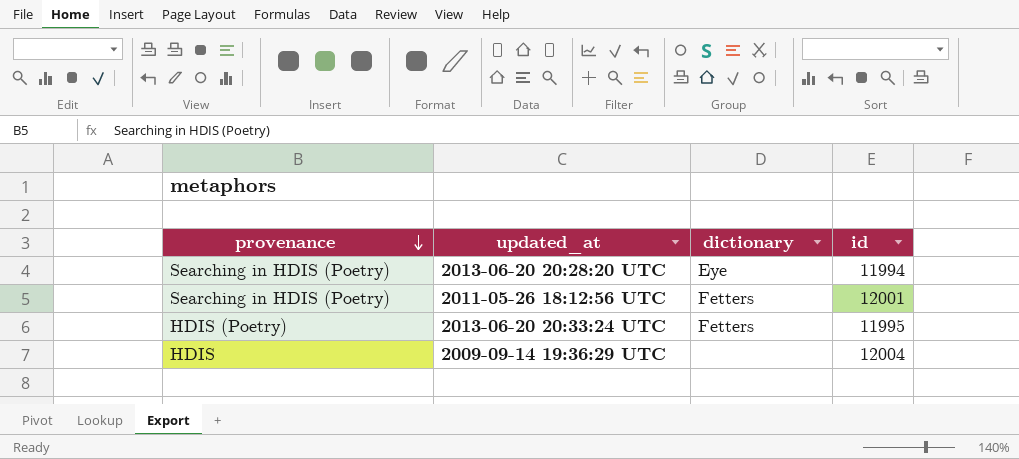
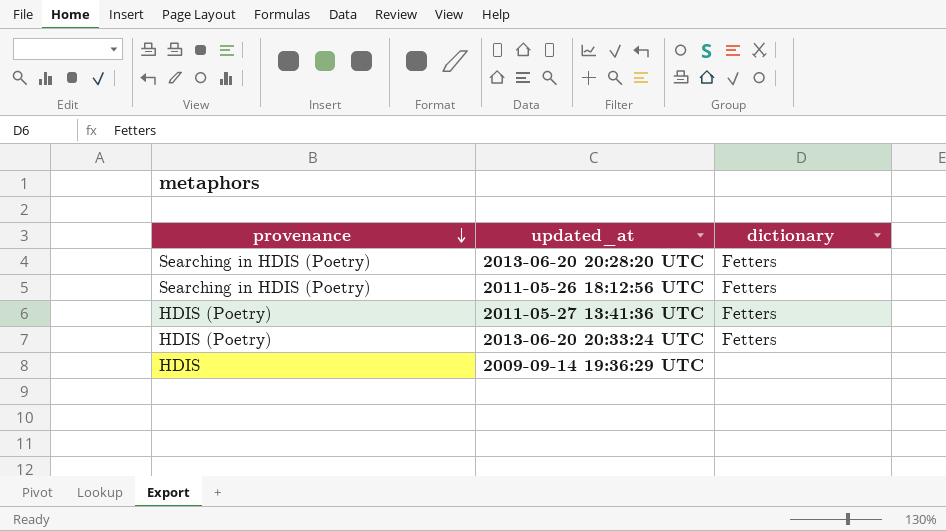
column id | position: 4 -> none
2013-06-20 20:28:20 UTC | dictionary: Eye -> Fetters
row 2011-05-27 13:41:36 UTC: none -> HDIS (Poetry) | Fetters

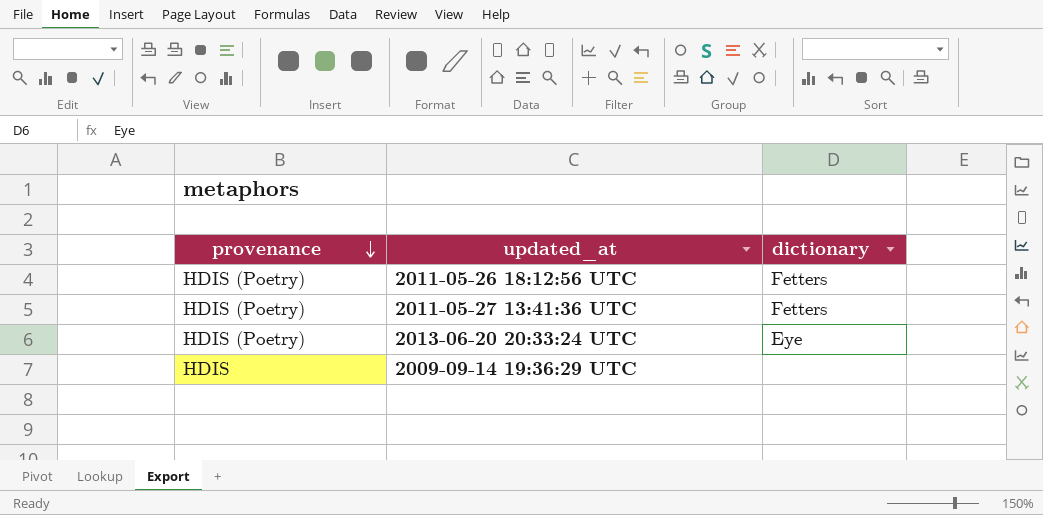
row 2013-06-20 20:28:20 UTC: Searching in HDIS (Poetry) | Fetters -> none
2011-05-26 18:12:56 UTC | provenance: Searching in HDIS (Poetry) -> HDIS (Poetry)
2013-06-20 20:33:24 UTC | dictionary: Fetters -> Eye

